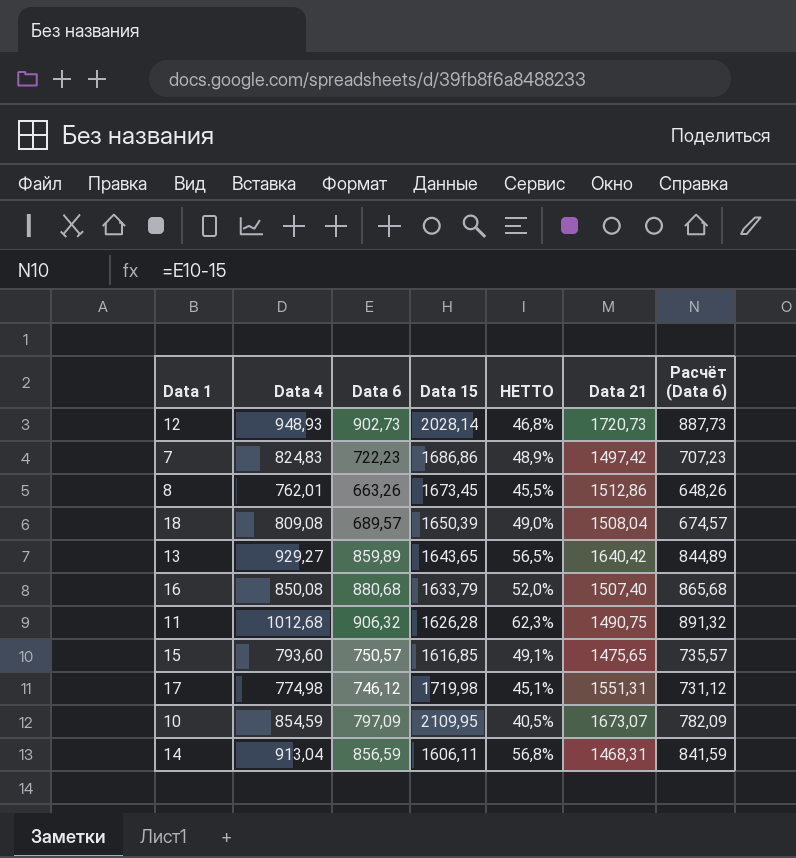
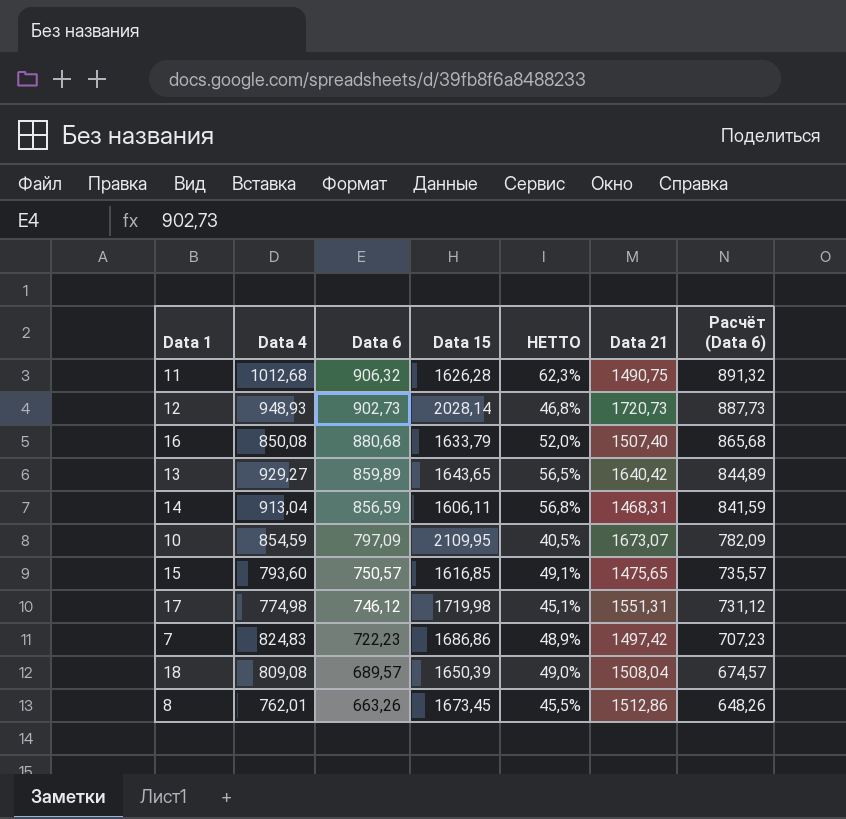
row order: none -> Data 6 descending

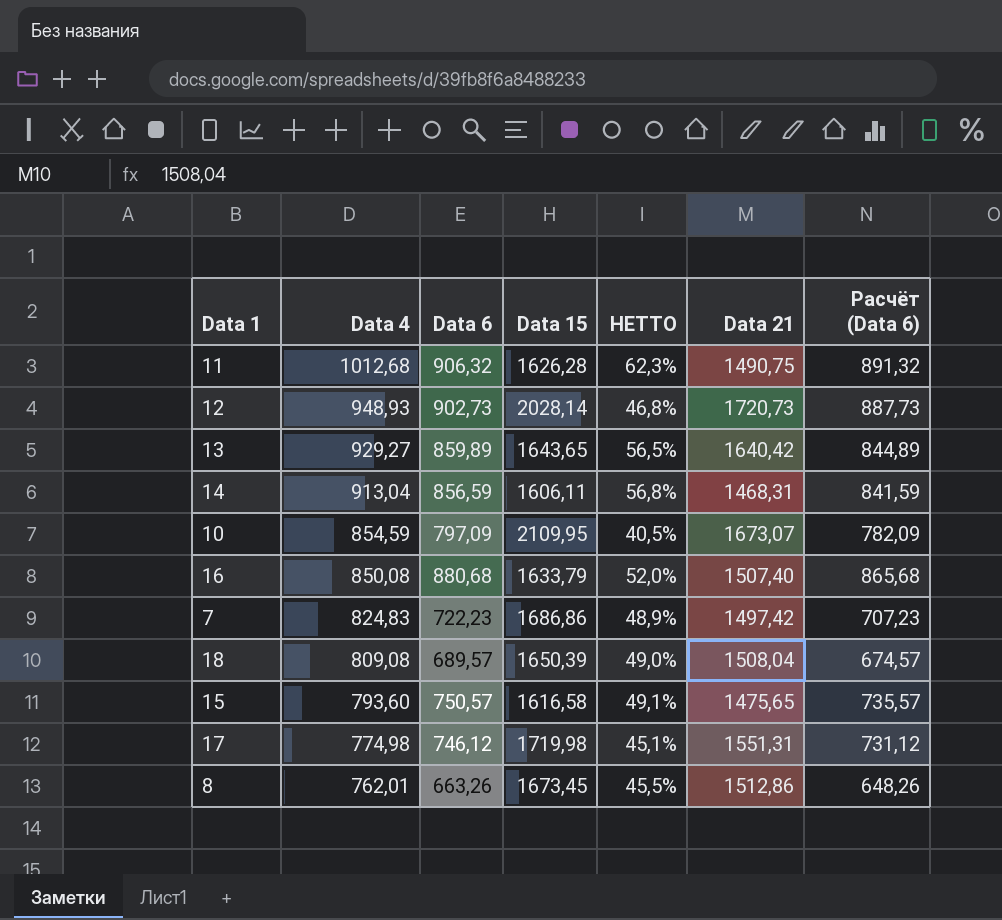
row order: Data 6 descending -> Data 4 descending
15 | Data 15: 1616,85 -> 1616,58

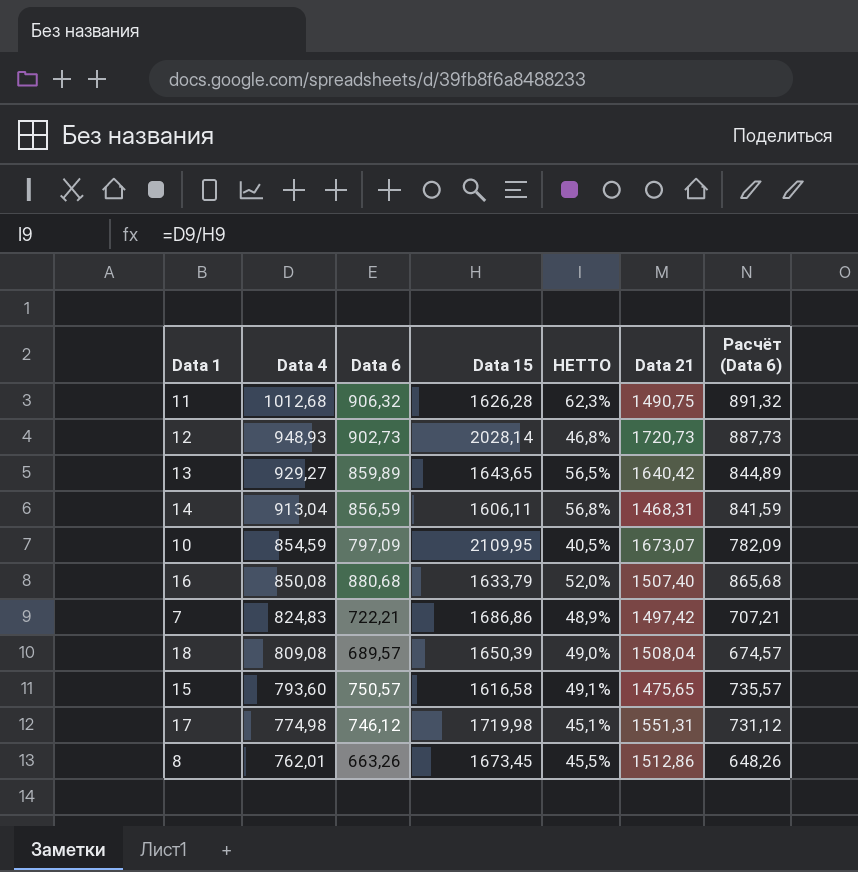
7 | Data 6: 722,23 -> 722,21
7 | Расчёт (Data 6): 707,23 -> 707,21

